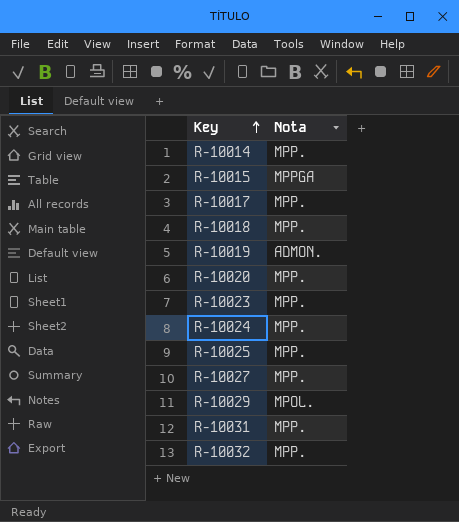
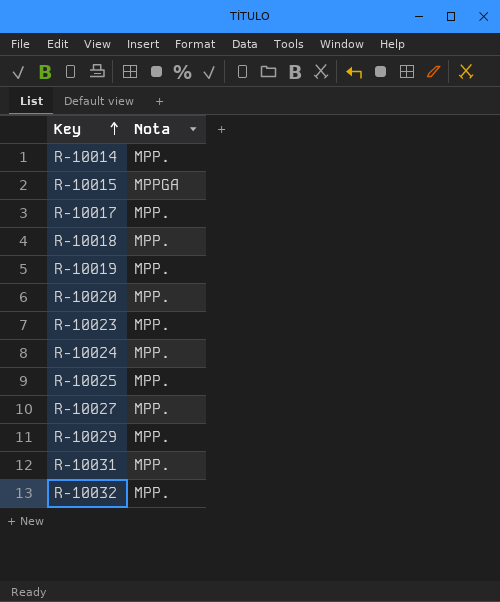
R-10019 | Nota: ADMON. -> MPP.
R-10029 | Nota: MPOL. -> MPP.

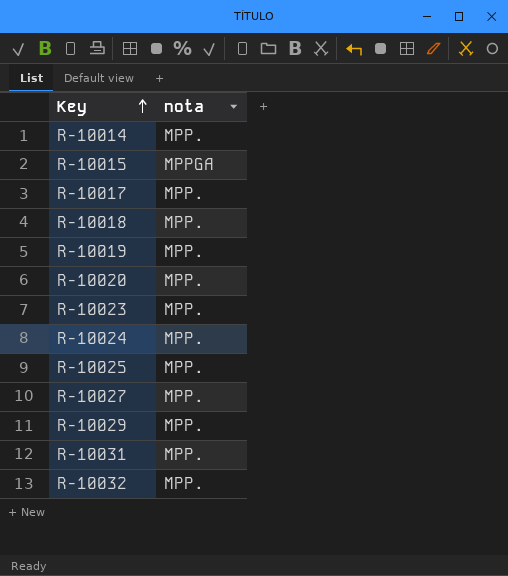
column name: Nota -> nota

